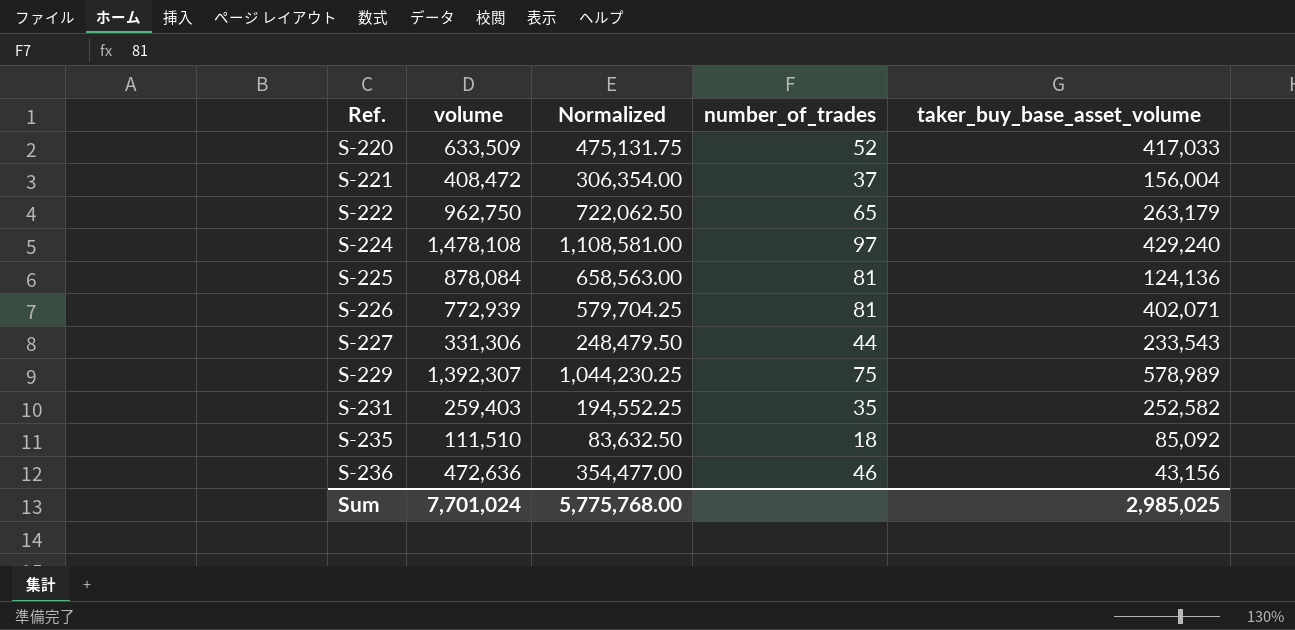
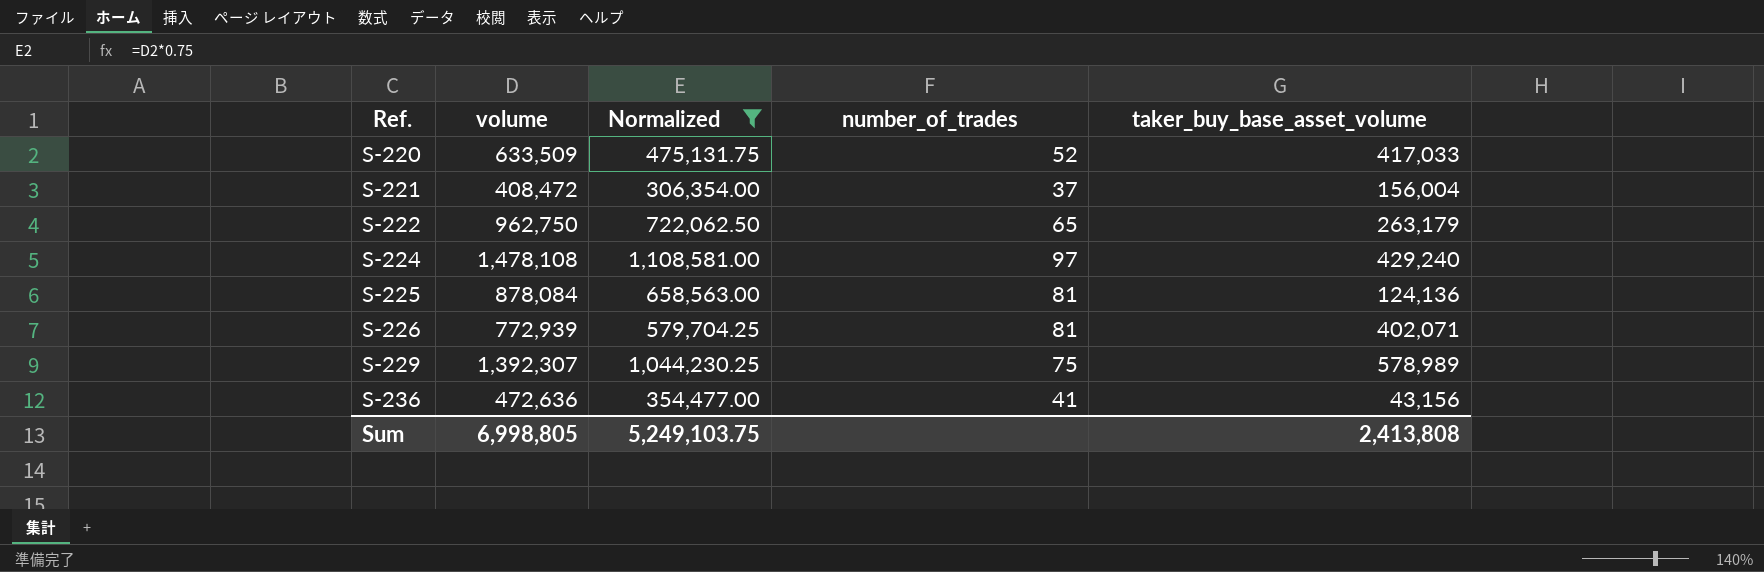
filter: none -> Normalized >= 306,354.00
S-236 | number_of_trades: 46 -> 41
Sum | volume: 7,701,024 -> 6,998,805
Sum | Normalized: 5,775,768.00 -> 5,249,103.75
Sum | taker_buy_base_asset_volume: 2,985,025 -> 2,413,808

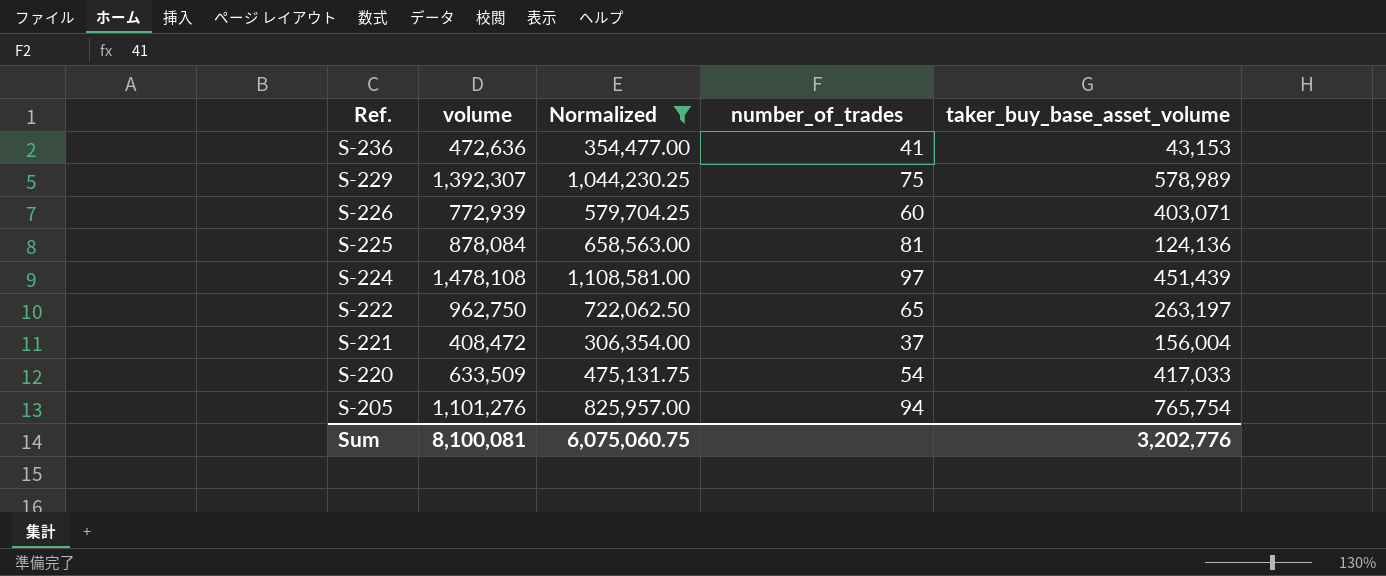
row order: Ref. ascending -> Ref. descending
S-236 | taker_buy_base_asset_volume: 43,156 -> 43,153
S-226 | number_of_trades: 81 -> 60
S-226 | taker_buy_base_asset_volume: 402,071 -> 403,071
S-224 | taker_buy_base_asset_volume: 429,240 -> 451,439
S-222 | taker_buy_base_asset_volume: 263,179 -> 263,197
S-220 | number_of_trades: 52 -> 54
row S-205: none -> 1,101,276 | 825,957.00 | 94 | 765,754
Sum | volume: 6,998,805 -> 8,100,081
Sum | Normalized: 5,249,103.75 -> 6,075,060.75
Sum | taker_buy_base_asset_volume: 2,413,808 -> 3,202,776

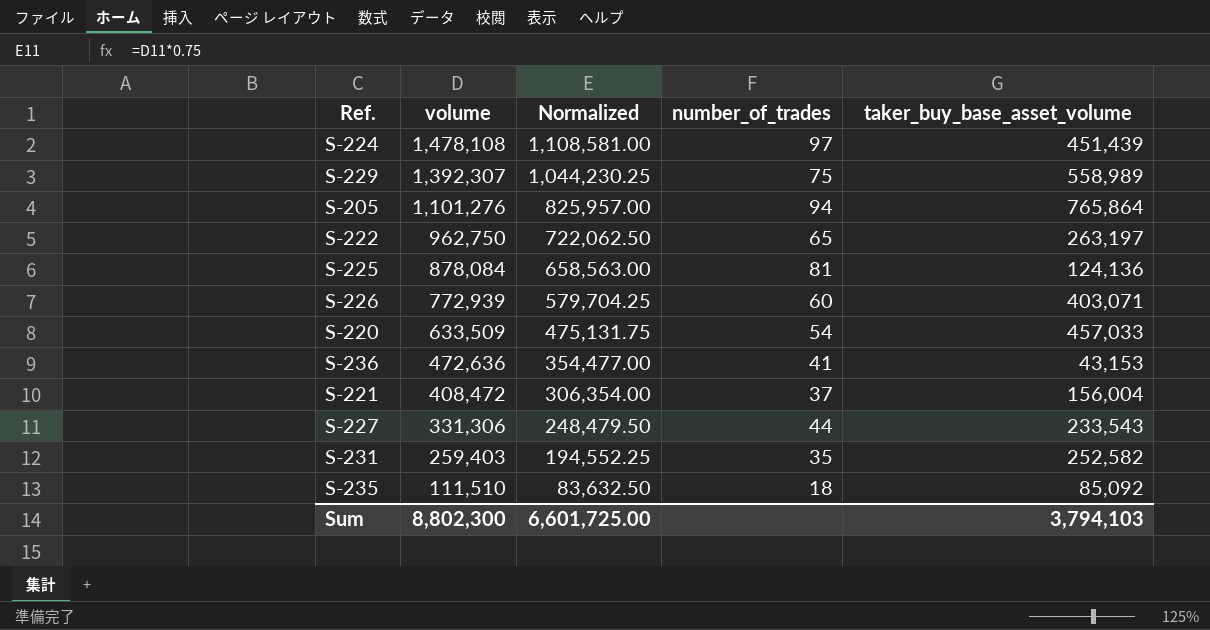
filter: Normalized >= 306,354.00 -> none
row order: Ref. descending -> volume descending
S-229 | taker_buy_base_asset_volume: 578,989 -> 558,989
S-205 | taker_buy_base_asset_volume: 765,754 -> 765,864
S-220 | taker_buy_base_asset_volume: 417,033 -> 457,033
Sum | volume: 8,100,081 -> 8,802,300
Sum | Normalized: 6,075,060.75 -> 6,601,725.00
Sum | taker_buy_base_asset_volume: 3,202,776 -> 3,794,103

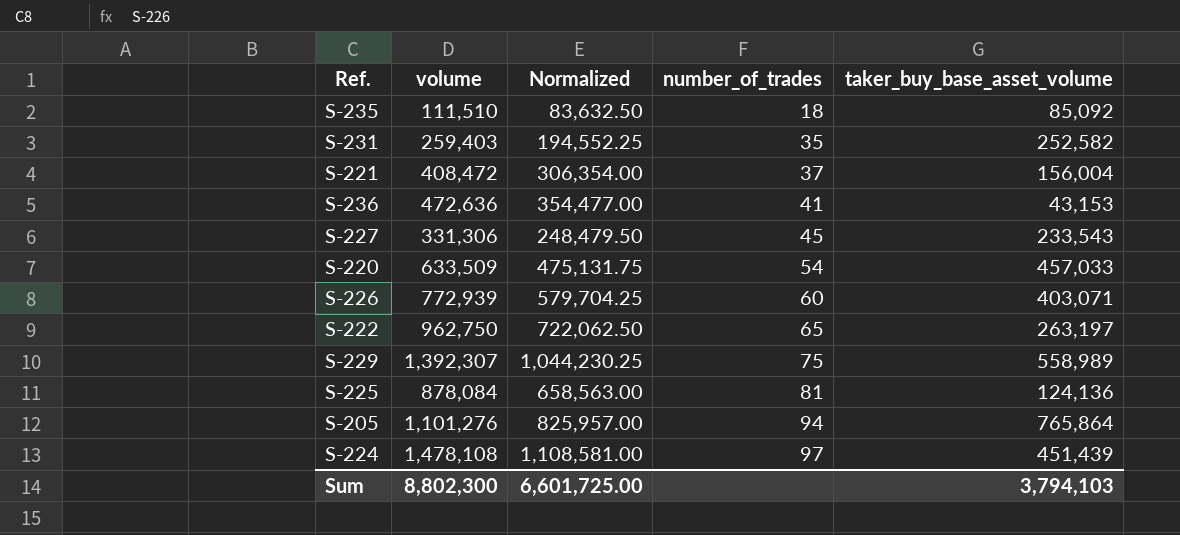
row order: volume descending -> number_of_trades ascending
S-227 | number_of_trades: 44 -> 45

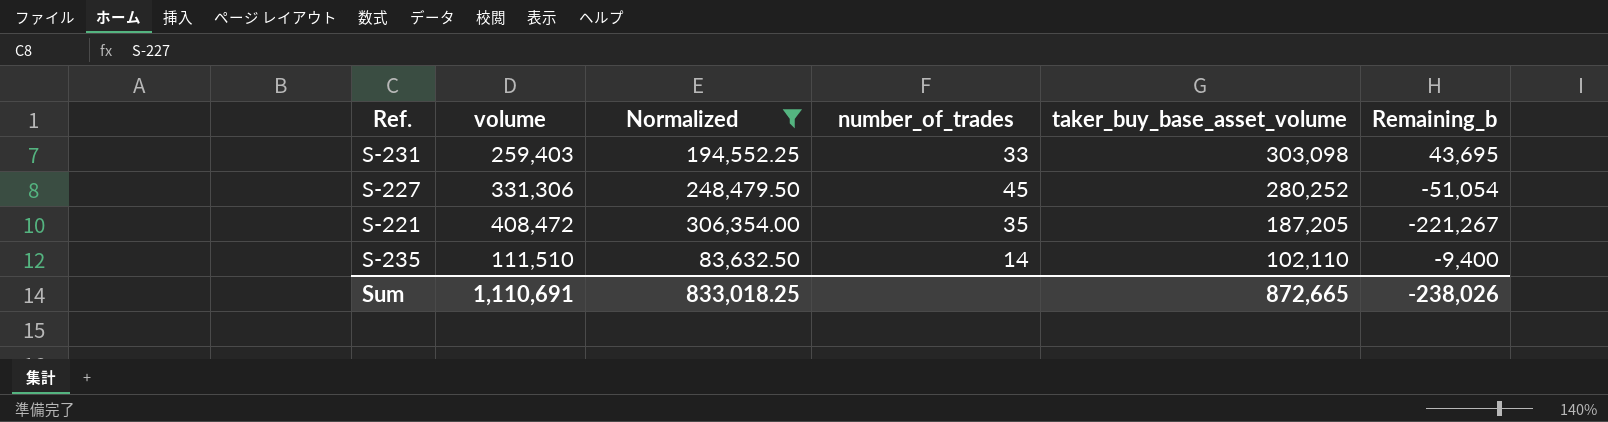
filter: none -> Normalized <= 306,354.00
row order: number_of_trades ascending -> taker_buy_base_asset_volume descending
column Remaining_b | formula: none -> [taker_buy_base_asset_volume] - [volume]
S-231 | number_of_trades: 35 -> 33
S-231 | taker_buy_base_asset_volume: 252,582 -> 303,098
S-227 | taker_buy_base_asset_volume: 233,543 -> 280,252
S-221 | number_of_trades: 37 -> 35
S-221 | taker_buy_base_asset_volume: 156,004 -> 187,205
S-235 | number_of_trades: 18 -> 14
S-235 | taker_buy_base_asset_volume: 85,092 -> 102,110
Sum | volume: 8,802,300 -> 1,110,691
Sum | Normalized: 6,601,725.00 -> 833,018.25
Sum | taker_buy_base_asset_volume: 3,794,103 -> 872,665

